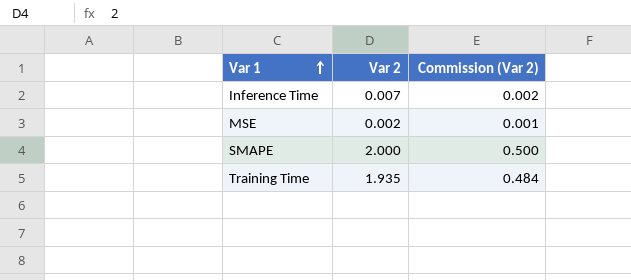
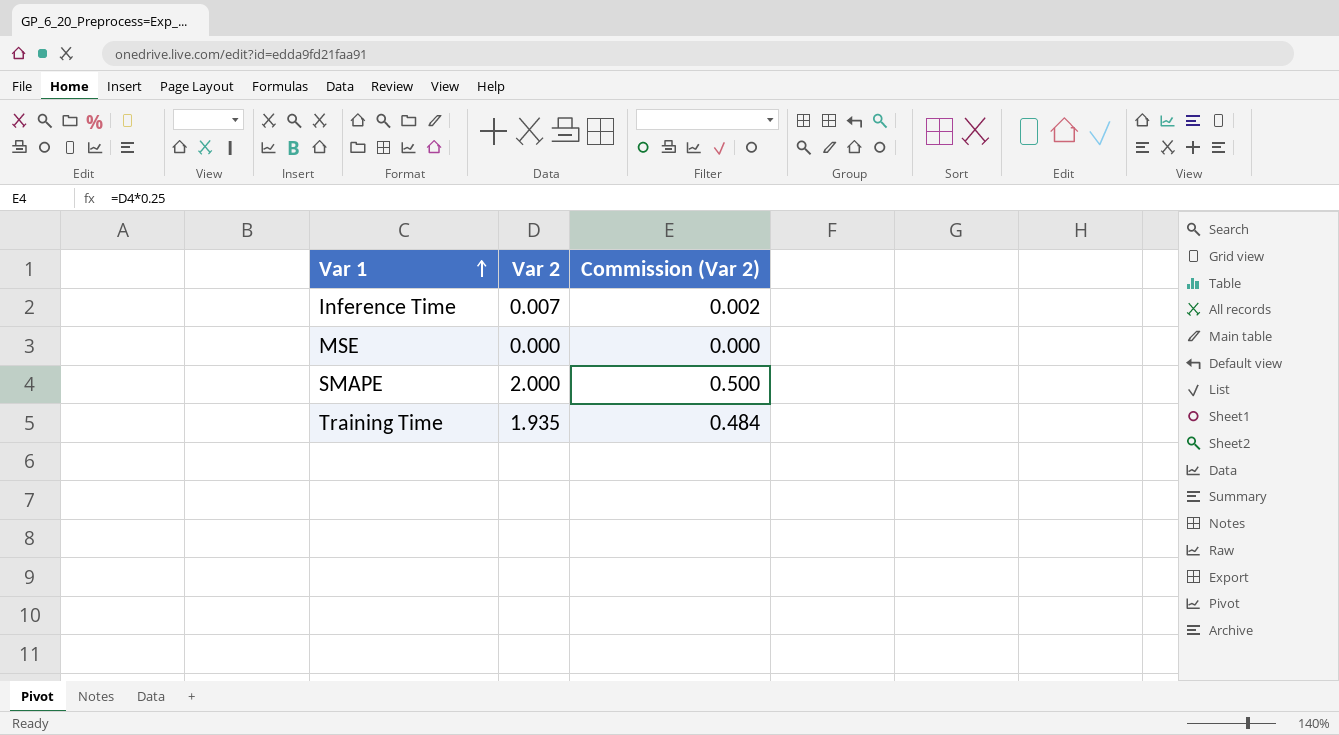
MSE | Var 2: 0.002 -> 0.000
MSE | Commission (Var 2): 0.001 -> 0.000

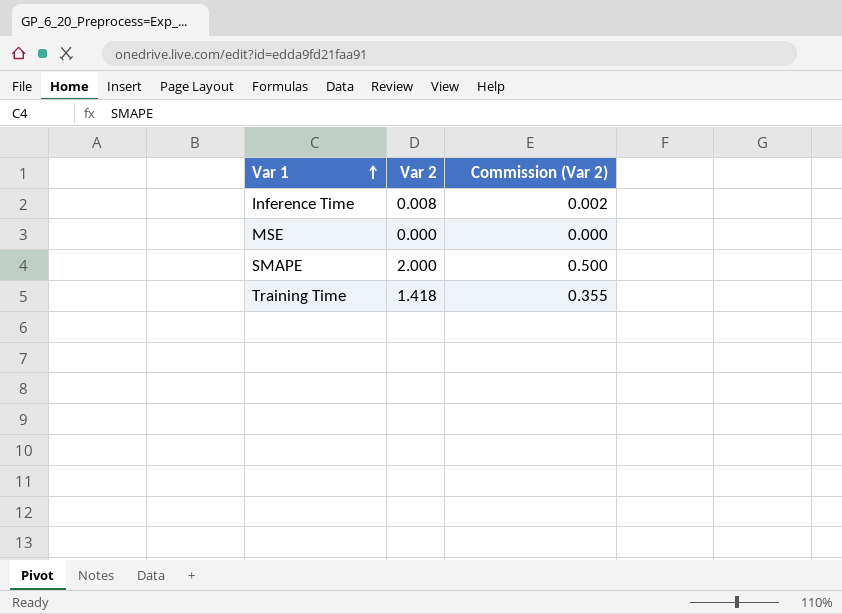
Inference Time | Var 2: 0.007 -> 0.008
Training Time | Var 2: 1.935 -> 1.418
Training Time | Commission (Var 2): 0.484 -> 0.355

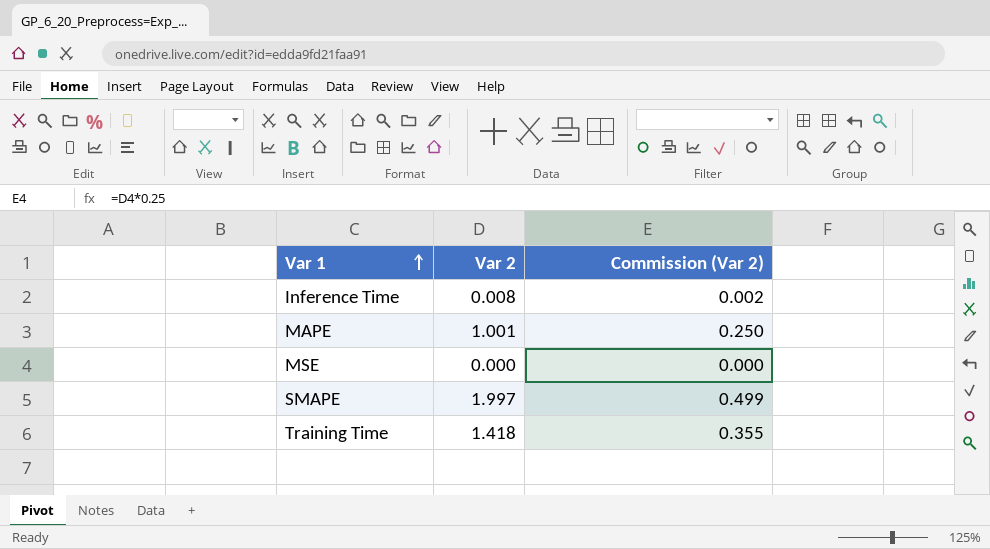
row MAPE: none -> 1.001 | 0.250
SMAPE | Var 2: 2.000 -> 1.997
SMAPE | Commission (Var 2): 0.500 -> 0.499

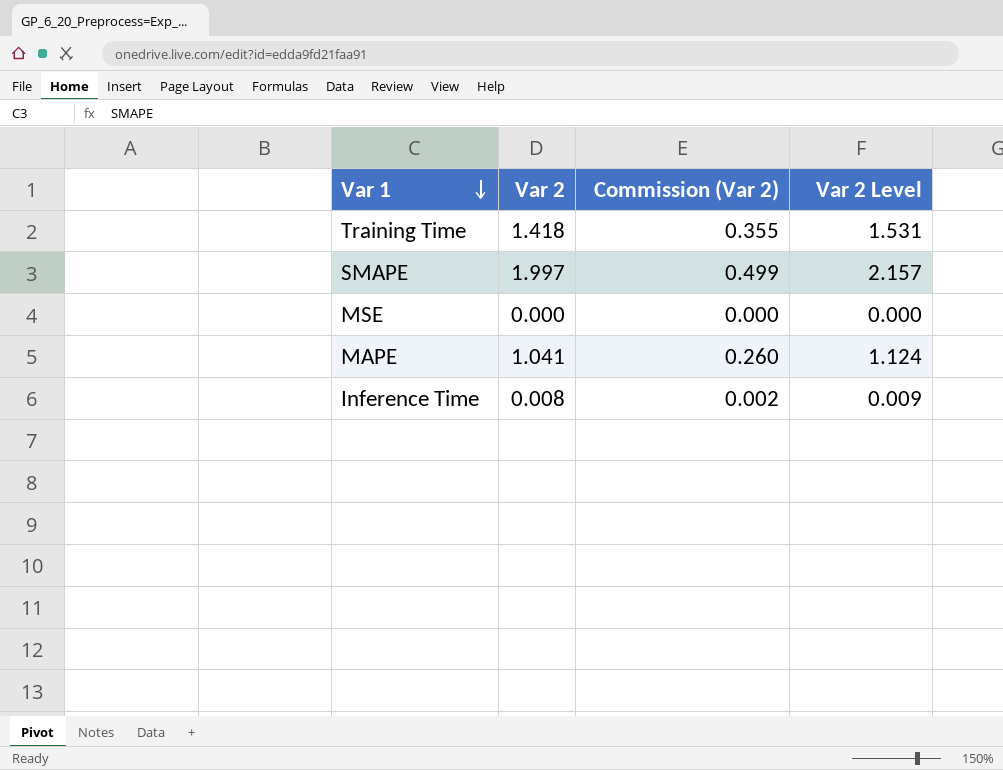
row order: Var 1 ascending -> Var 1 descending
column Var 2 Level | formula: none -> [Var 2] * 1.08
MAPE | Var 2: 1.001 -> 1.041
MAPE | Commission (Var 2): 0.250 -> 0.260

